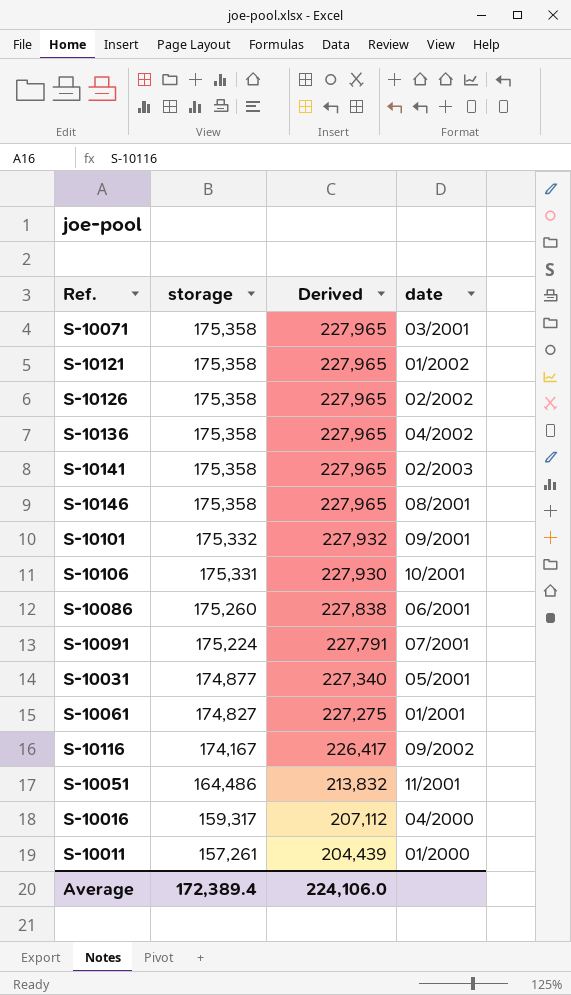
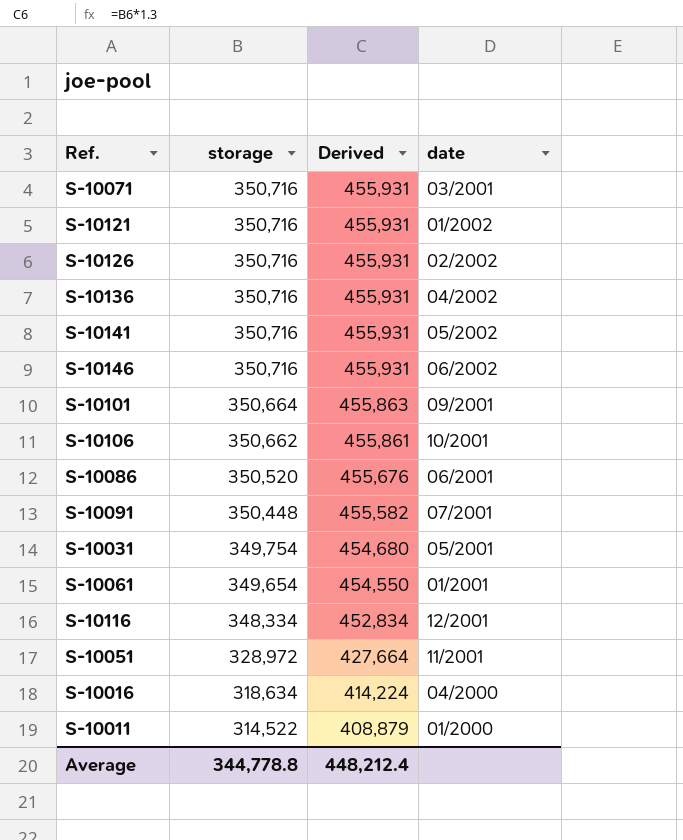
S-10071 | storage: 175,358 -> 350,716
S-10071 | Derived: 227,965 -> 455,931
S-10121 | storage: 175,358 -> 350,716
S-10121 | Derived: 227,965 -> 455,931
S-10126 | storage: 175,358 -> 350,716
S-10126 | Derived: 227,965 -> 455,931
S-10136 | storage: 175,358 -> 350,716
S-10136 | Derived: 227,965 -> 455,931
S-10141 | storage: 175,358 -> 350,716
S-10141 | Derived: 227,965 -> 455,931
S-10141 | date: 02/2003 -> 05/2002
S-10146 | storage: 175,358 -> 350,716
S-10146 | Derived: 227,965 -> 455,931
S-10146 | date: 08/2001 -> 06/2002
S-10101 | storage: 175,332 -> 350,664
S-10101 | Derived: 227,932 -> 455,863
S-10106 | storage: 175,331 -> 350,662
S-10106 | Derived: 227,930 -> 455,861
S-10086 | storage: 175,260 -> 350,520
S-10086 | Derived: 227,838 -> 455,676
S-10091 | storage: 175,224 -> 350,448
S-10091 | Derived: 227,791 -> 455,582
S-10031 | storage: 174,877 -> 349,754
S-10031 | Derived: 227,340 -> 454,680
S-10061 | storage: 174,827 -> 349,654
S-10061 | Derived: 227,275 -> 454,550
S-10116 | storage: 174,167 -> 348,334
S-10116 | Derived: 226,417 -> 452,834
S-10116 | date: 09/2002 -> 12/2001
S-10051 | storage: 164,486 -> 328,972
S-10051 | Derived: 213,832 -> 427,664
S-10016 | storage: 159,317 -> 318,634
S-10016 | Derived: 207,112 -> 414,224
S-10011 | storage: 157,261 -> 314,522
S-10011 | Derived: 204,439 -> 408,879
Average | storage: 172,389.4 -> 344,778.8
Average | Derived: 224,106.0 -> 448,212.4

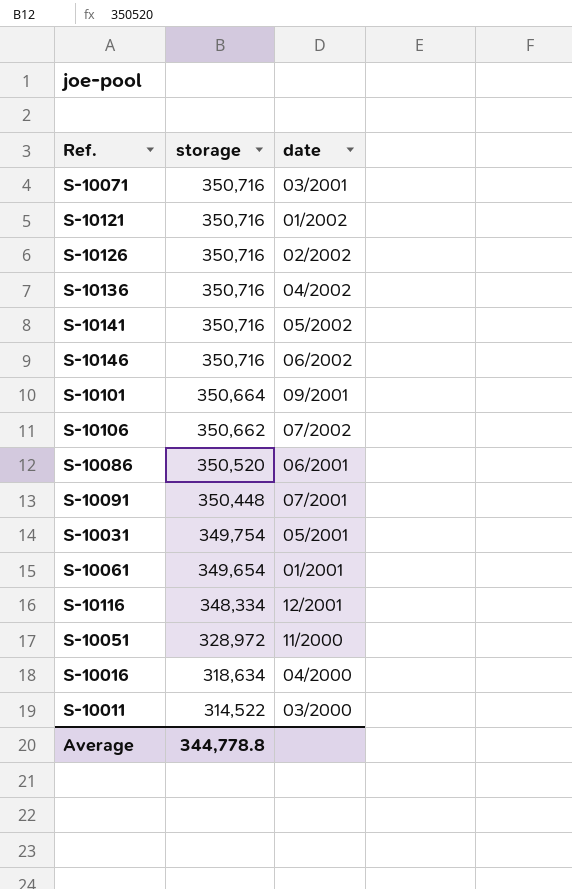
column Derived | formula: [storage] * 1.3 -> none
S-10106 | date: 10/2001 -> 07/2002
S-10051 | date: 11/2001 -> 11/2000
S-10011 | date: 01/2000 -> 03/2000

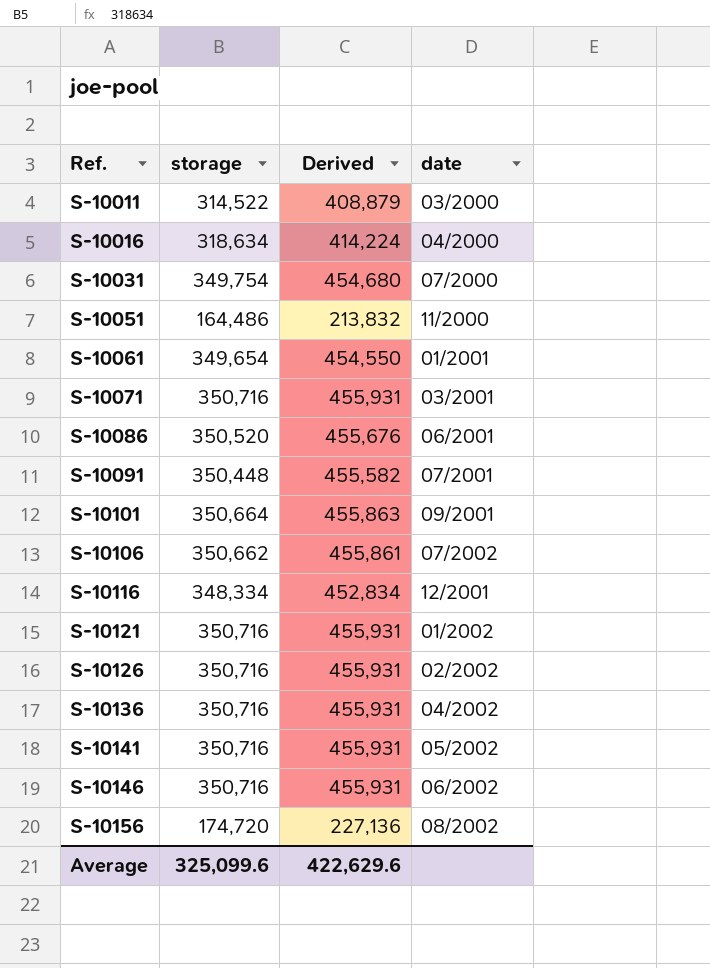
row order: storage descending -> Ref. ascending
column Derived | formula: none -> [storage] * 1.3
S-10031 | date: 05/2001 -> 07/2000
S-10051 | storage: 328,972 -> 164,486
row S-10156: none -> 174,720 | 227,136 | 08/2002
Average | storage: 344,778.8 -> 325,099.6

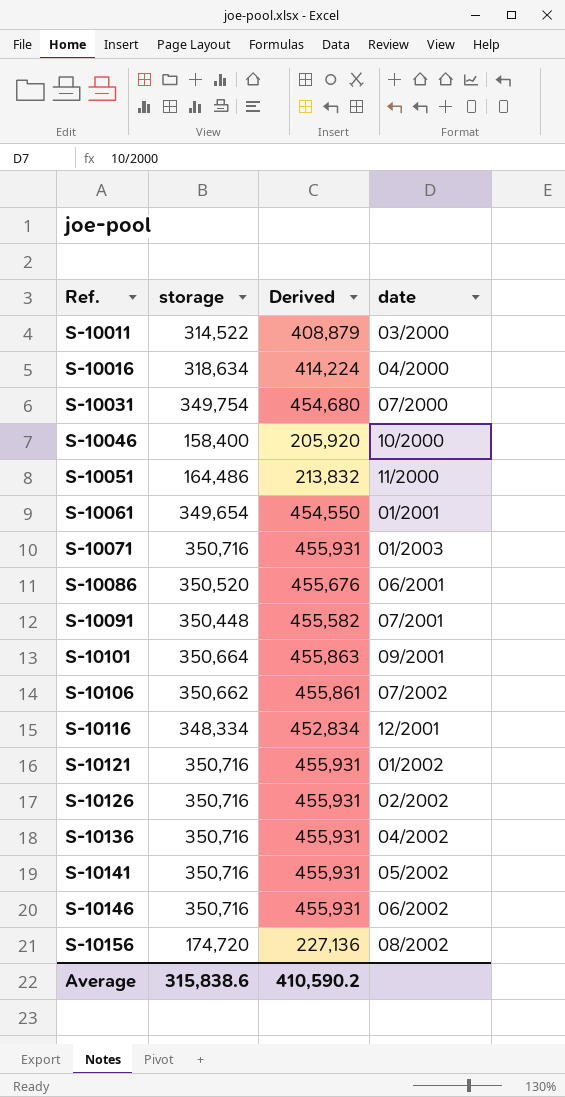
row S-10046: none -> 158,400 | 205,920 | 10/2000
S-10071 | date: 03/2001 -> 01/2003
Average | storage: 325,099.6 -> 315,838.6
Average | Derived: 422,629.6 -> 410,590.2

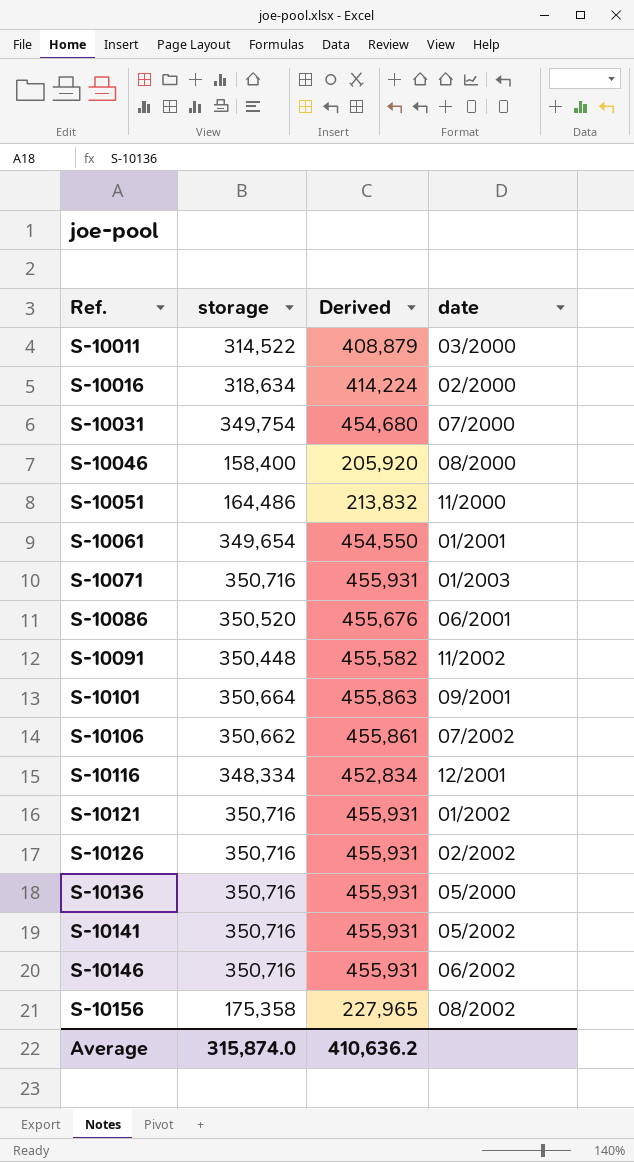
S-10016 | date: 04/2000 -> 02/2000
S-10046 | date: 10/2000 -> 08/2000
S-10091 | date: 07/2001 -> 11/2002
S-10136 | date: 04/2002 -> 05/2000
S-10156 | storage: 174,720 -> 175,358
S-10156 | Derived: 227,136 -> 227,965
Average | storage: 315,838.6 -> 315,874.0
Average | Derived: 410,590.2 -> 410,636.2

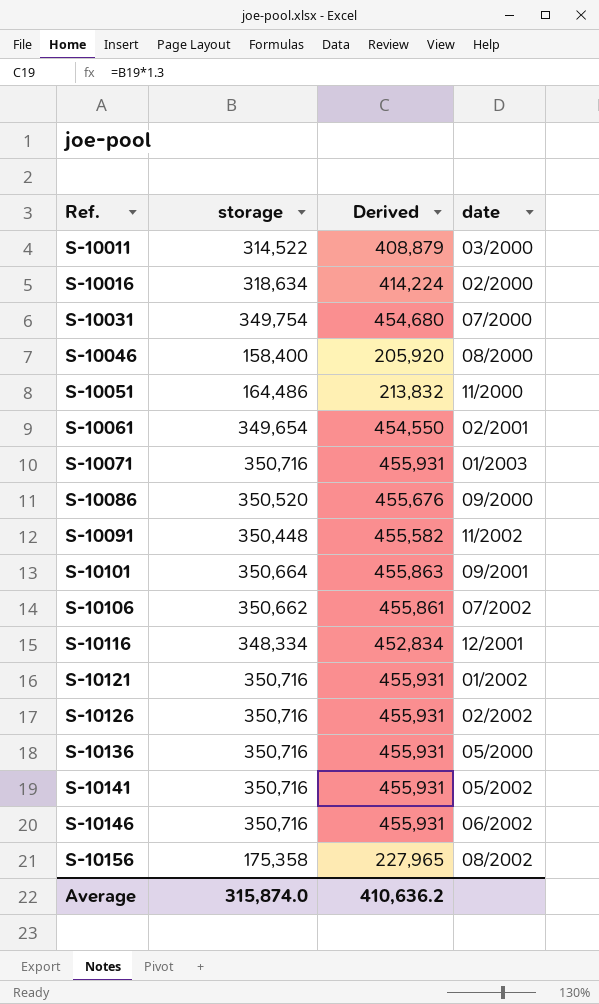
S-10061 | date: 01/2001 -> 02/2001
S-10086 | date: 06/2001 -> 09/2000

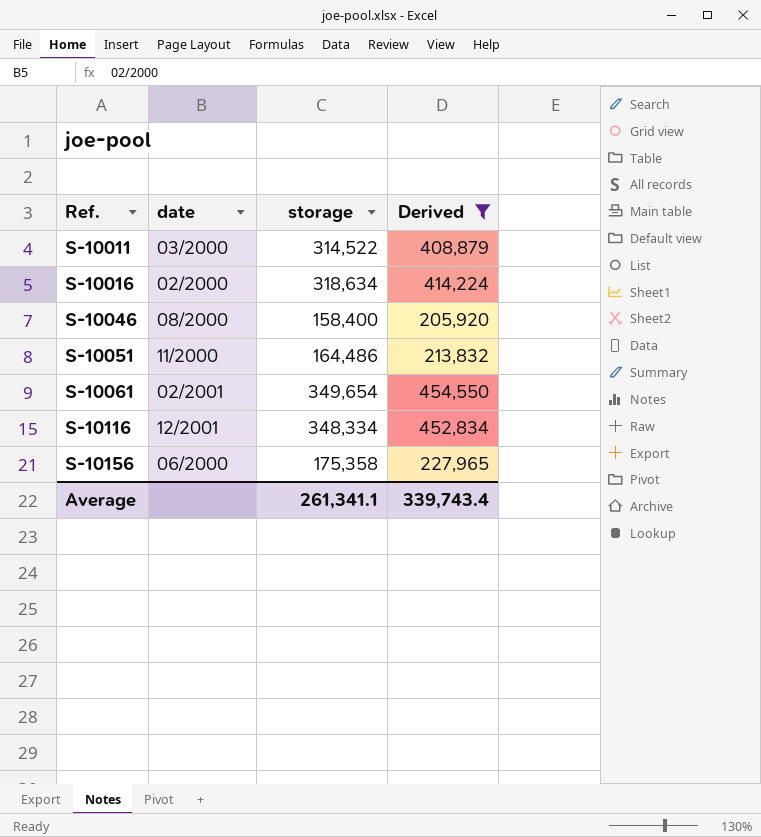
filter: none -> Derived <= 454,550
column date | position: 4 -> 2
S-10156 | date: 08/2002 -> 06/2000
Average | storage: 315,874.0 -> 261,341.1
Average | Derived: 410,636.2 -> 339,743.4

